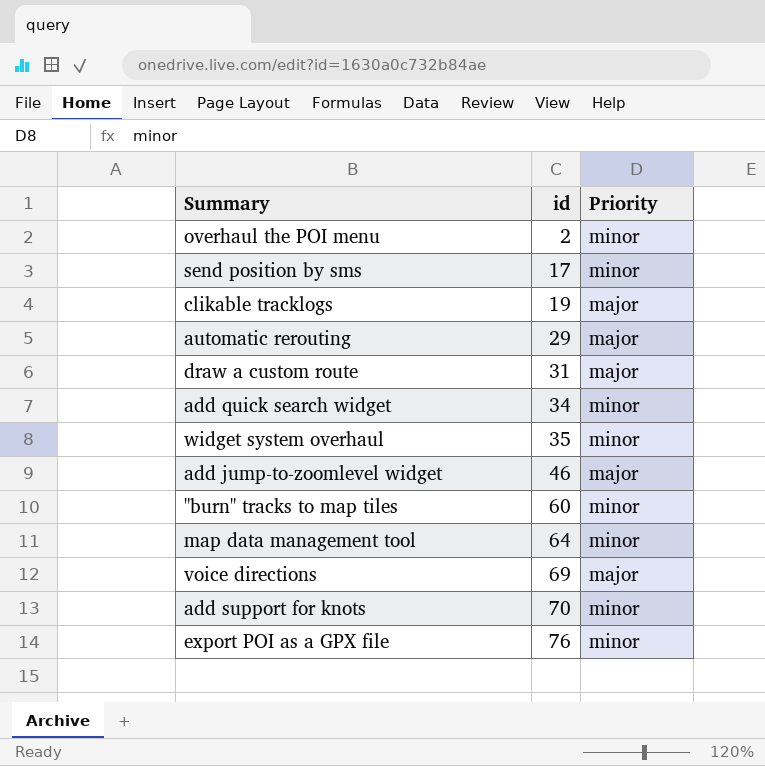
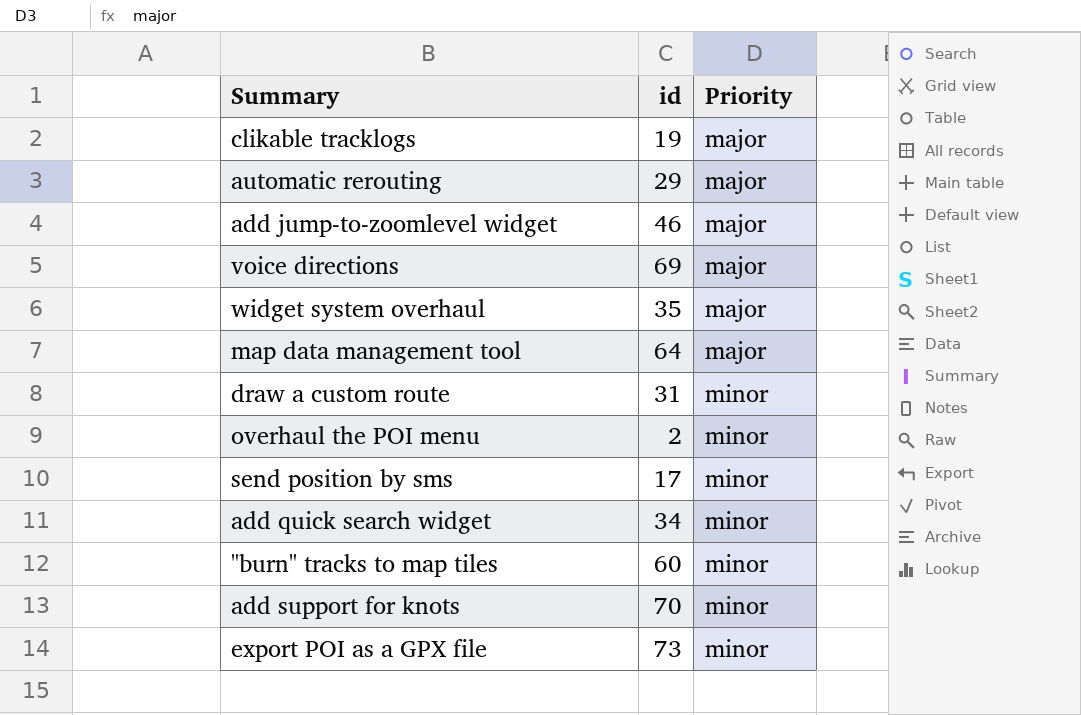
row order: id ascending -> Priority ascending
widget system overhaul | Priority: minor -> major
map data management tool | Priority: minor -> major
draw a custom route | Priority: major -> minor
export POI as a GPX file | id: 76 -> 73

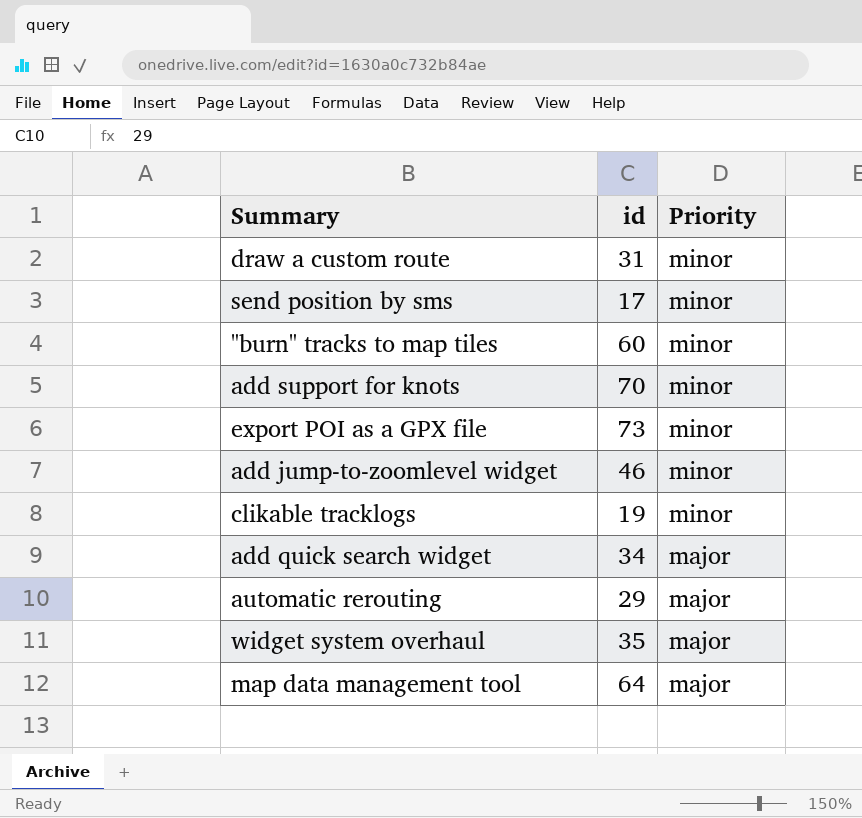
row order: Priority ascending -> Priority descending
row voice directions: 69 | major -> none
row overhaul the POI menu: 2 | minor -> none
add jump-to-zoomlevel widget | Priority: major -> minor
clikable tracklogs | Priority: major -> minor
add quick search widget | Priority: minor -> major

